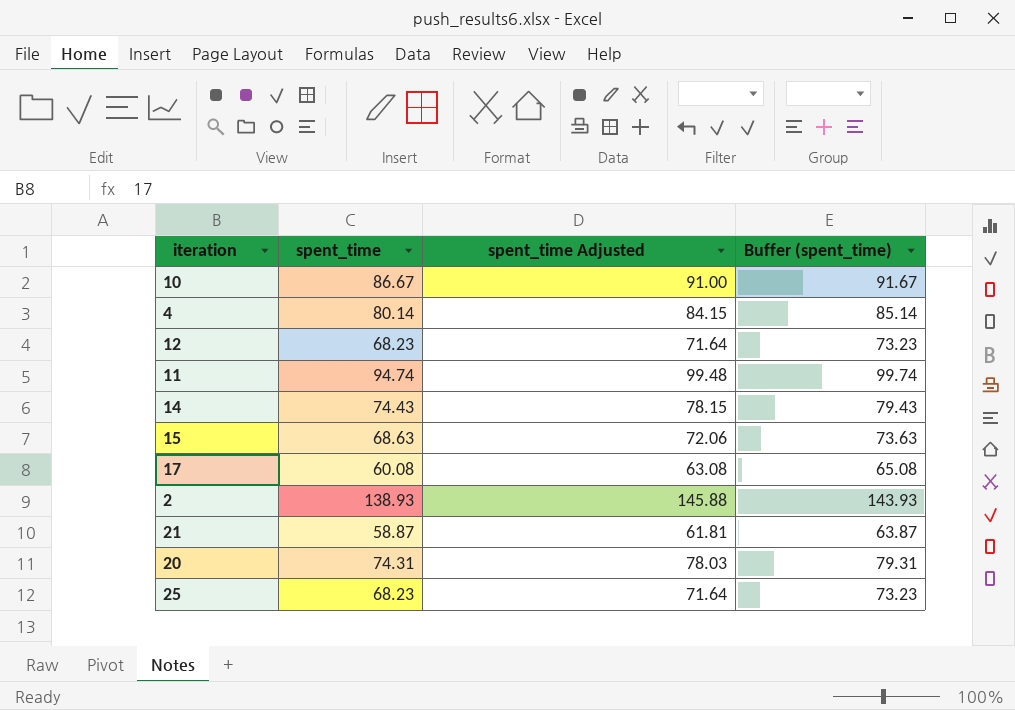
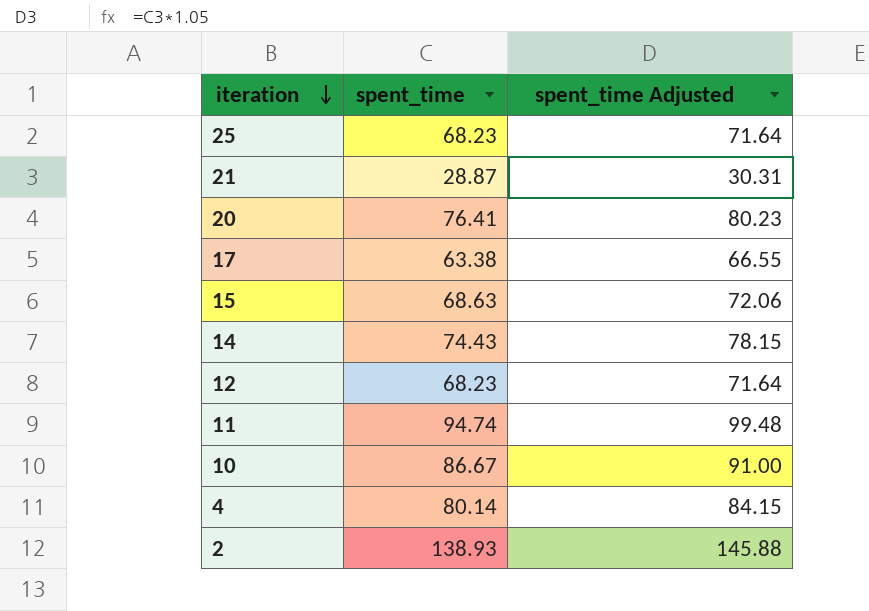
row order: none -> iteration descending
column Buffer (spent_time) | formula: [spent_time] + 5 -> none
21 | spent_time: 58.87 -> 28.87
21 | spent_time Adjusted: 61.81 -> 30.31
20 | spent_time: 74.31 -> 76.41
20 | spent_time Adjusted: 78.03 -> 80.23
17 | spent_time: 60.08 -> 63.38
17 | spent_time Adjusted: 63.08 -> 66.55

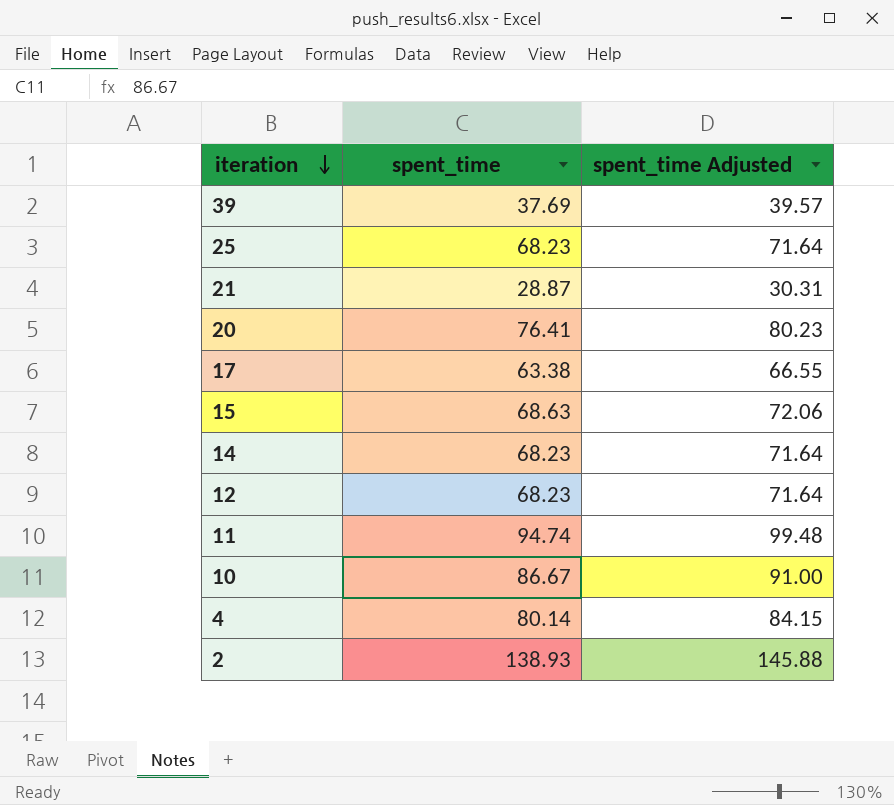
row 39: none -> 37.69 | 39.57
14 | spent_time: 74.43 -> 68.23
14 | spent_time Adjusted: 78.15 -> 71.64

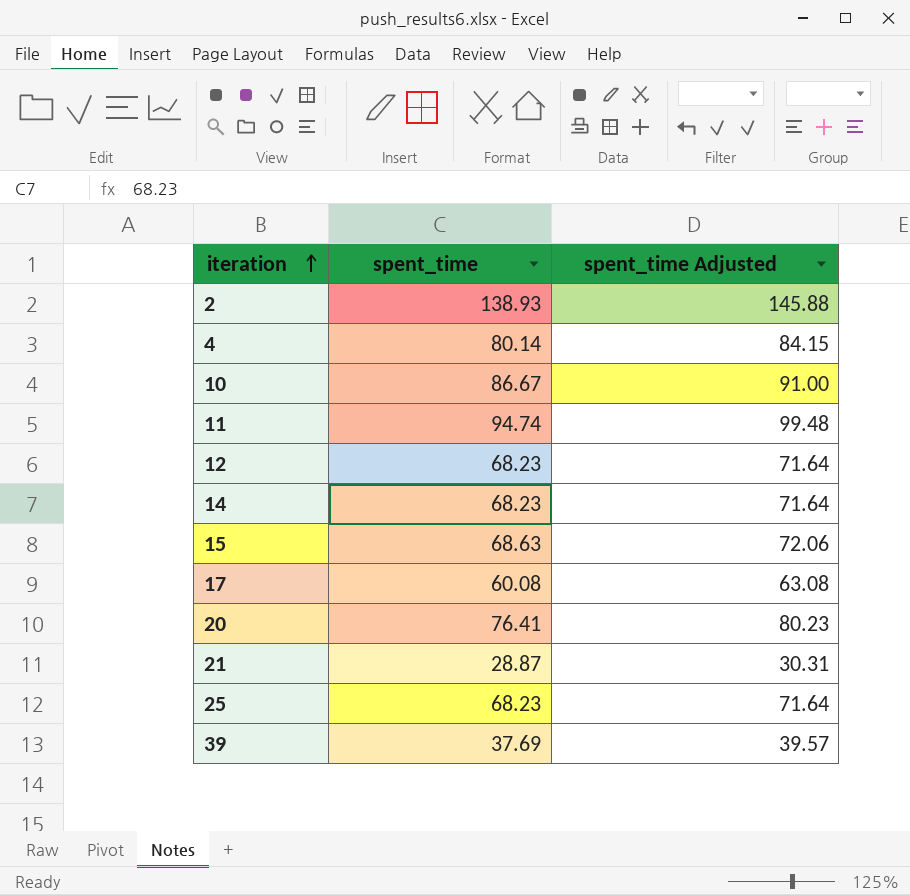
row order: iteration descending -> iteration ascending
17 | spent_time: 63.38 -> 60.08
17 | spent_time Adjusted: 66.55 -> 63.08

